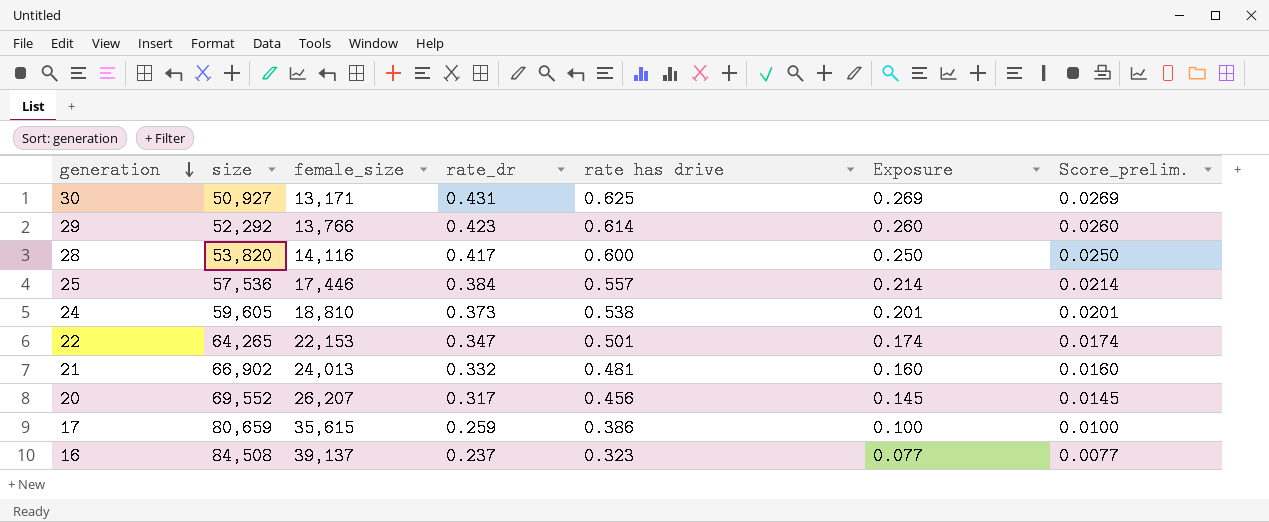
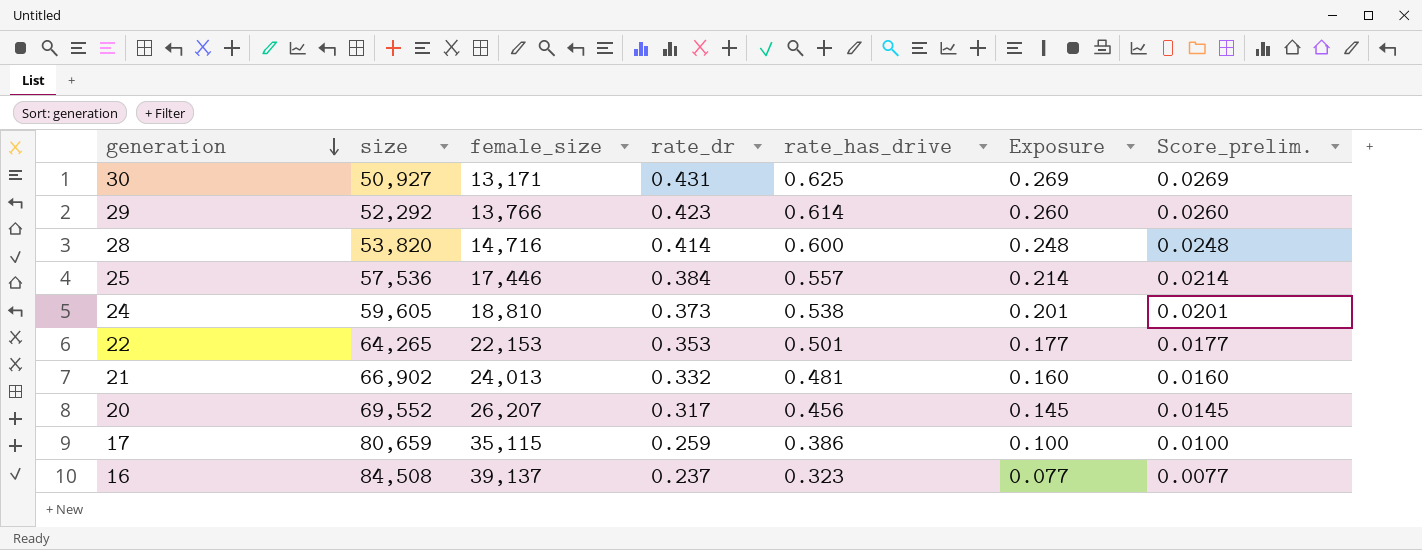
column name: rate has drive -> rate_has_drive
28 | female_size: 14,116 -> 14,716
28 | rate_dr: 0.417 -> 0.414
28 | Exposure: 0.250 -> 0.248
28 | Score_prelim.: 0.0250 -> 0.0248
22 | rate_dr: 0.347 -> 0.353
22 | Exposure: 0.174 -> 0.177
22 | Score_prelim.: 0.0174 -> 0.0177
17 | female_size: 35,615 -> 35,115

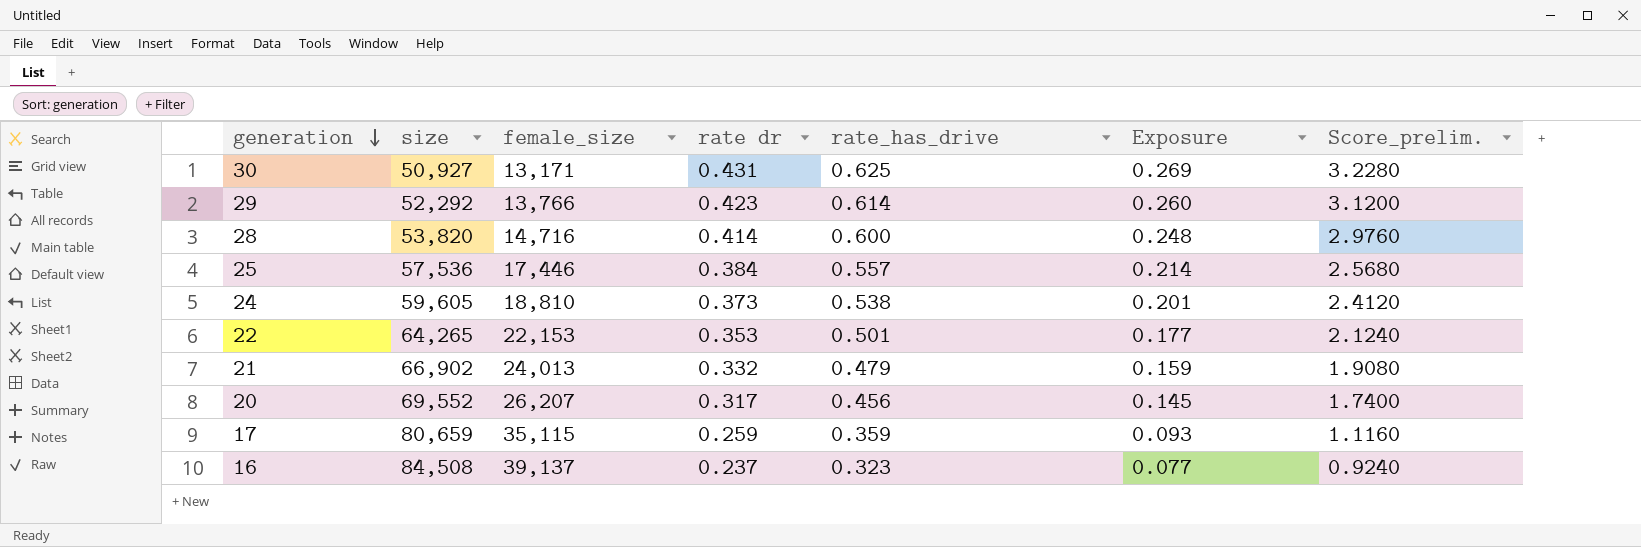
column name: rate_dr -> rate dr
column Score_prelim. | formula: [Exposure] * 0.1 -> [Exposure] * 12
21 | rate_has_drive: 0.481 -> 0.479
21 | Exposure: 0.160 -> 0.159
17 | rate_has_drive: 0.386 -> 0.359
17 | Exposure: 0.100 -> 0.093

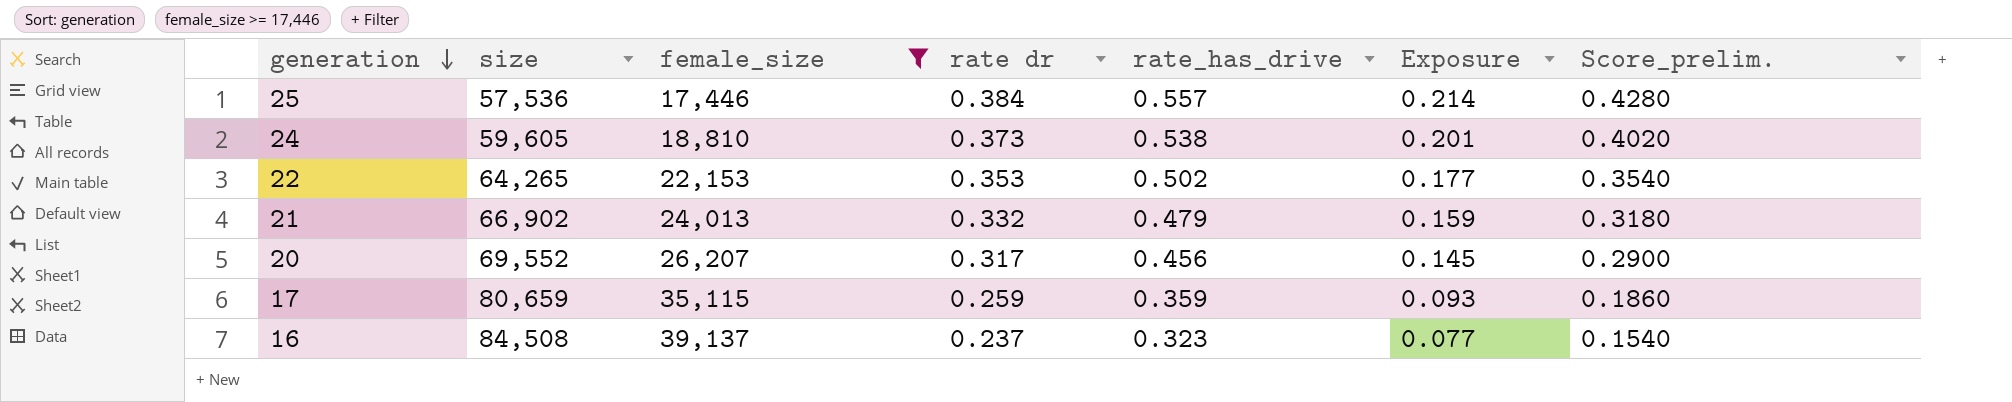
filter: none -> female_size >= 17,446
column Score_prelim. | formula: [Exposure] * 12 -> [Exposure] * 2
22 | rate_has_drive: 0.501 -> 0.502

